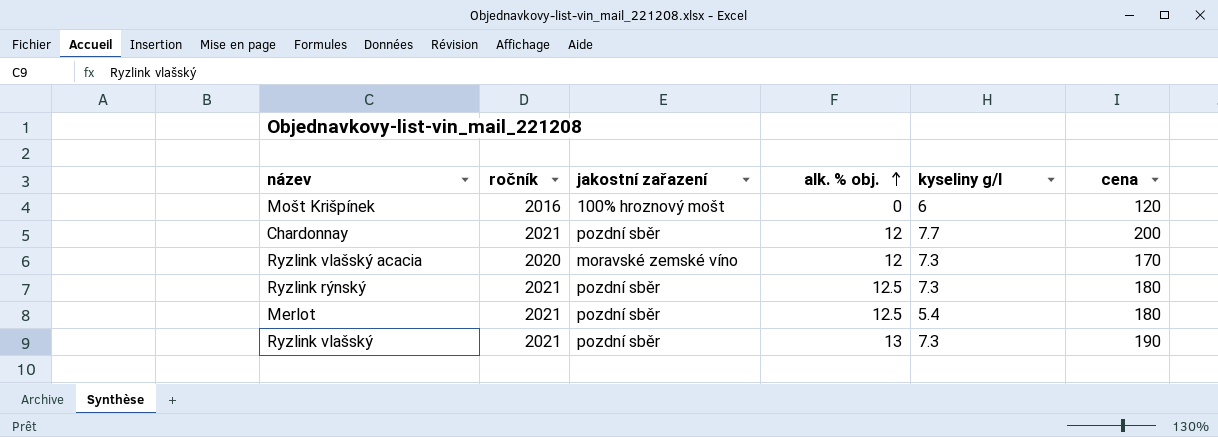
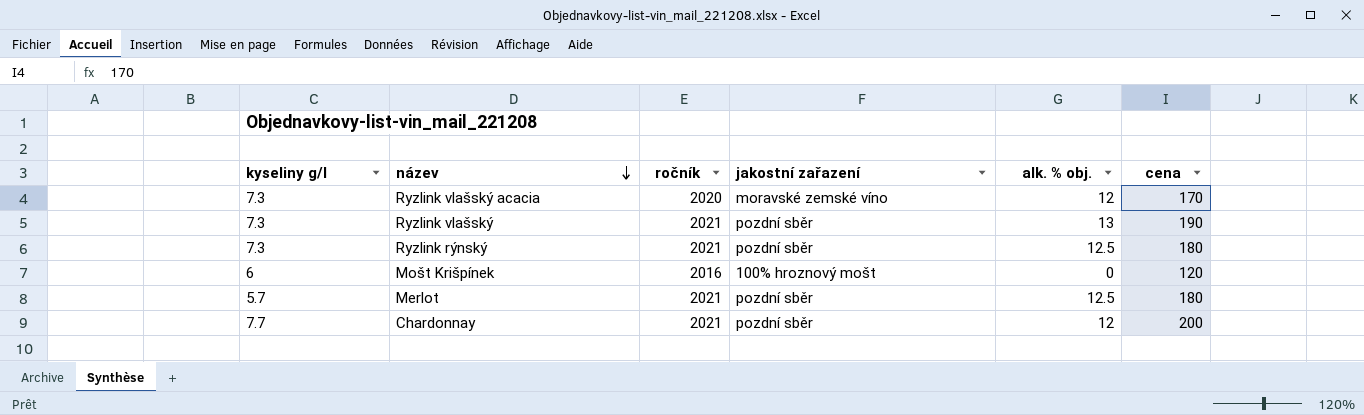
row order: alk. % obj. ascending -> název descending
column kyseliny g/l | position: 5 -> 1
Merlot | kyseliny g/l: 5.4 -> 5.7

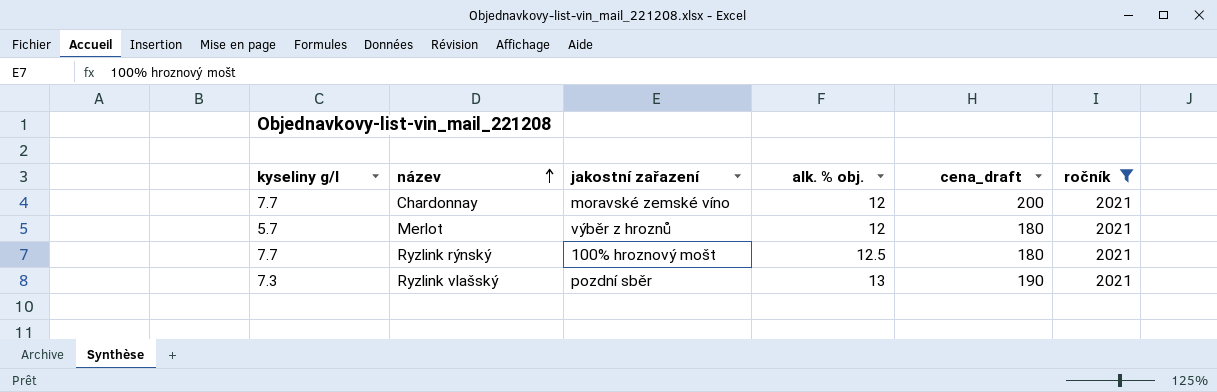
filter: none -> ročník = 2021
row order: název descending -> název ascending
column name: cena -> cena_draft
column ročník | position: 3 -> 6
Chardonnay | jakostní zařazení: pozdní sběr -> moravské zemské víno
Merlot | jakostní zařazení: pozdní sběr -> výběr z hroznů
Merlot | alk. % obj.: 12.5 -> 12
Ryzlink rýnský | kyseliny g/l: 7.3 -> 7.7
Ryzlink rýnský | jakostní zařazení: pozdní sběr -> 100% hroznový mošt

